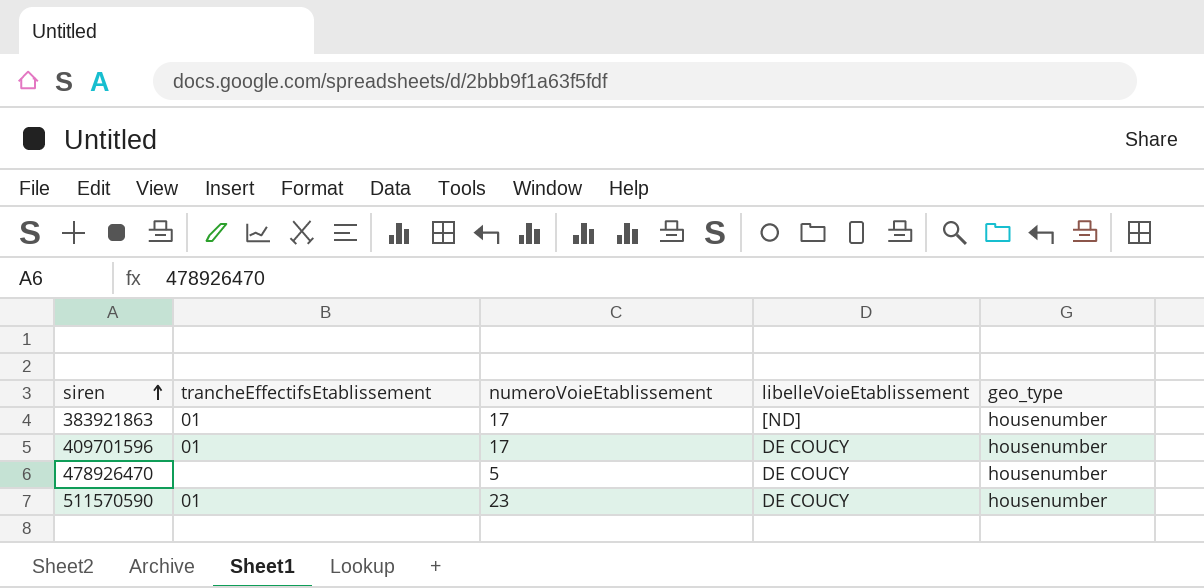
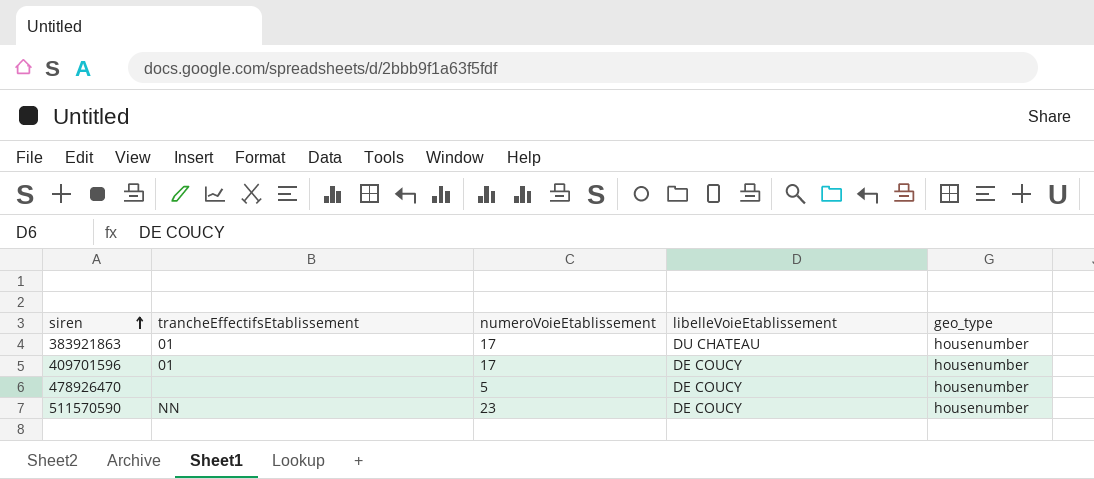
383921863 | libelleVoieEtablissement: [ND] -> DU CHATEAU
511570590 | trancheEffectifsEtablissement: 01 -> NN

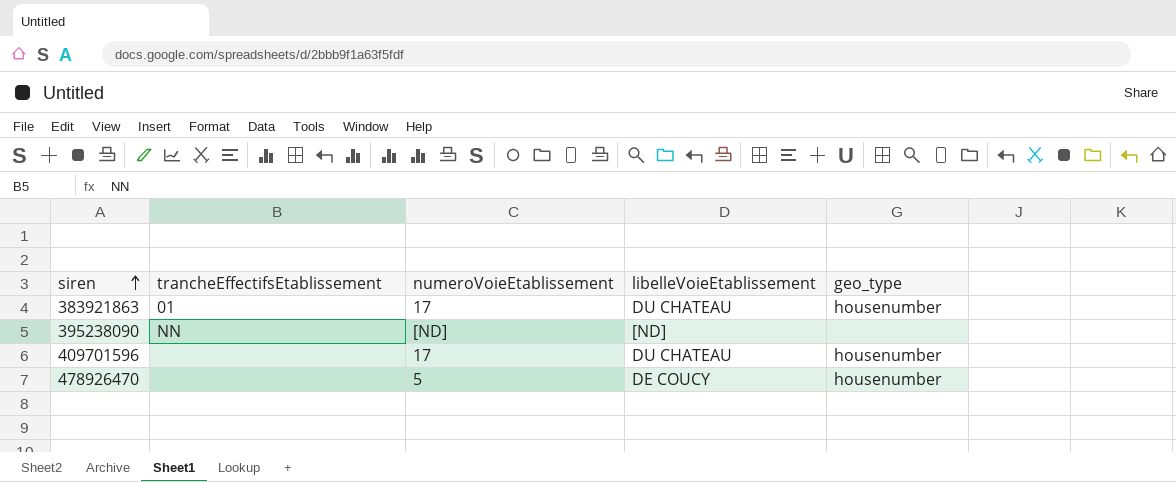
row 511570590: NN | 23 | DE COUCY | housenumber -> none
row 395238090: none -> NN | [ND] | [ND] | none
409701596 | trancheEffectifsEtablissement: 01 -> none
409701596 | libelleVoieEtablissement: DE COUCY -> DU CHATEAU

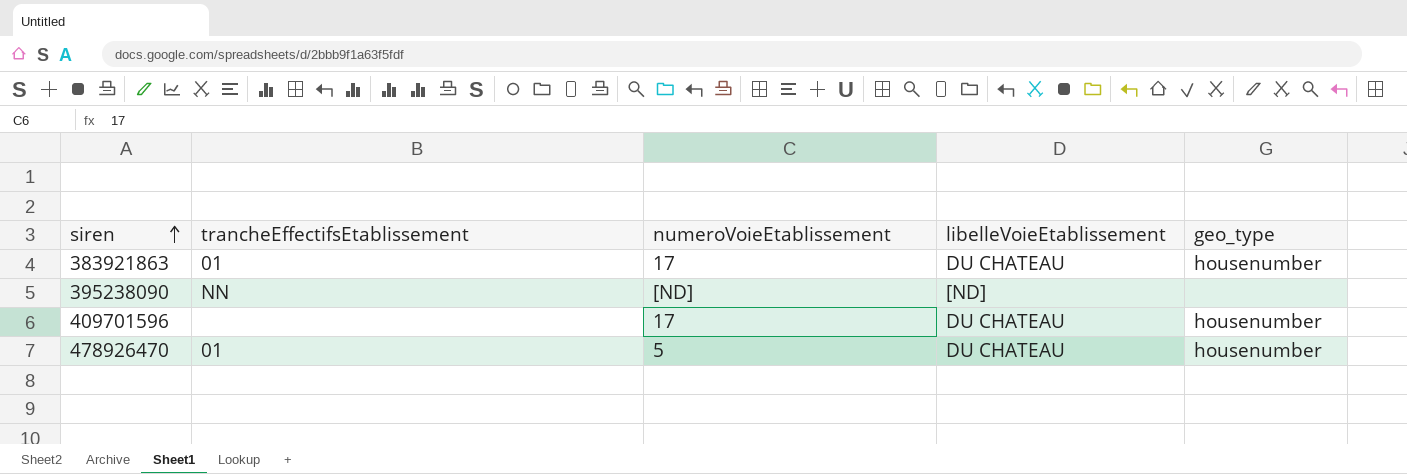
478926470 | trancheEffectifsEtablissement: none -> 01
478926470 | libelleVoieEtablissement: DE COUCY -> DU CHATEAU

